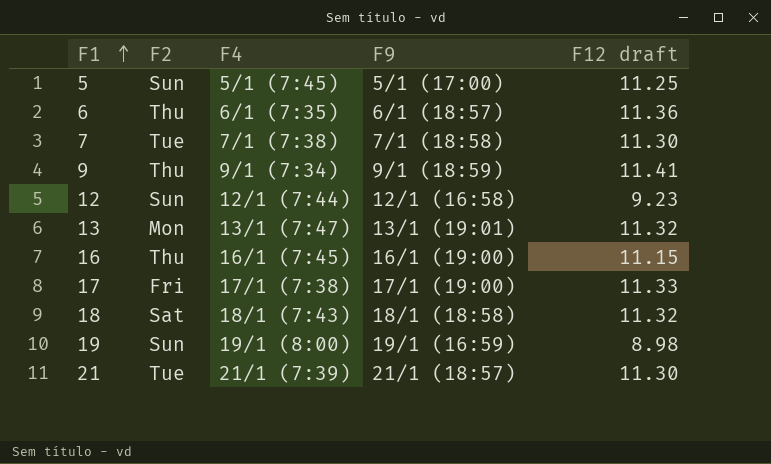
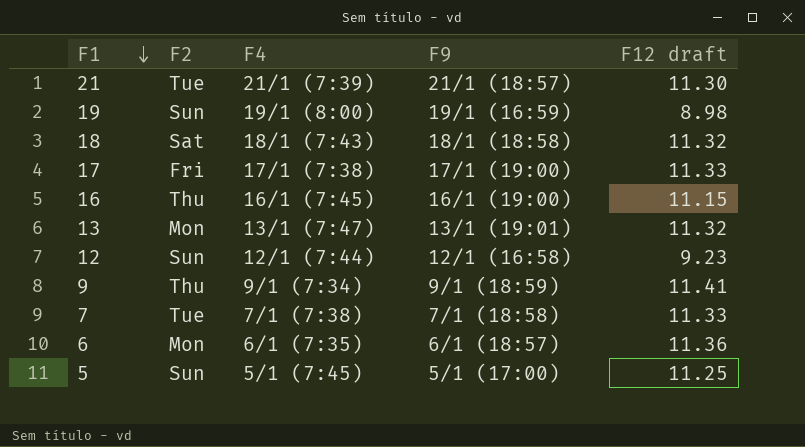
row order: F1 ascending -> F1 descending
7 | F12 draft: 11.30 -> 11.33
6 | F2: Thu -> Mon

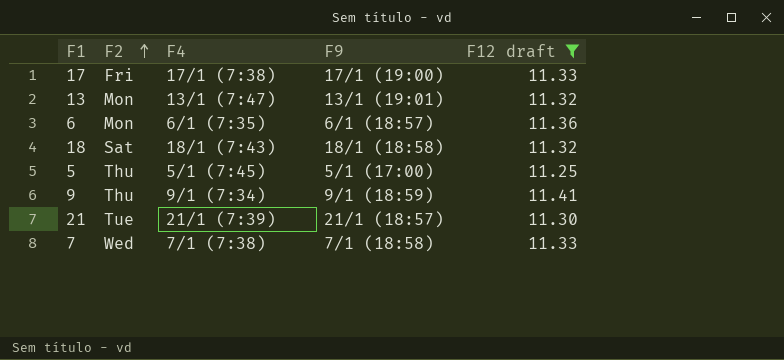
filter: none -> F12 draft >= 11.25
row order: F1 descending -> F2 ascending
5 | F2: Sun -> Thu
7 | F2: Tue -> Wed

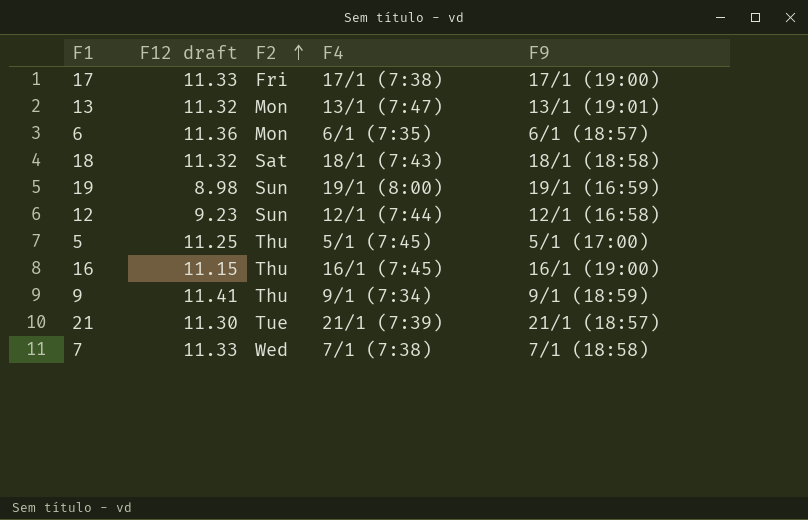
filter: F12 draft >= 11.25 -> none
column F12 draft | position: 5 -> 2

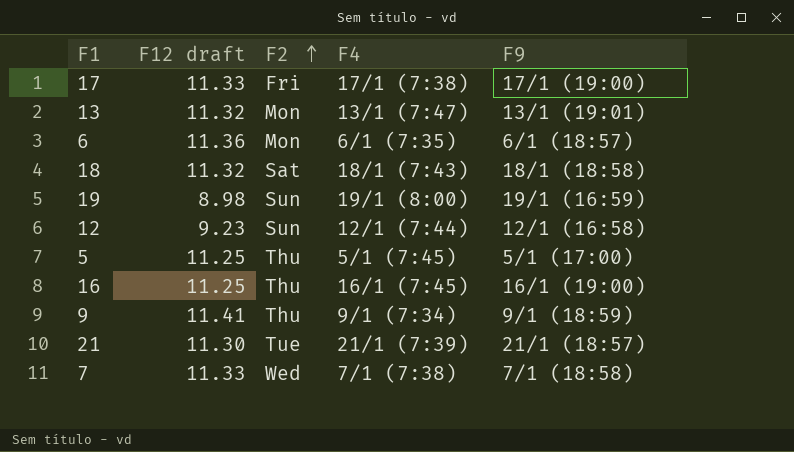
16 | F12 draft: 11.15 -> 11.25

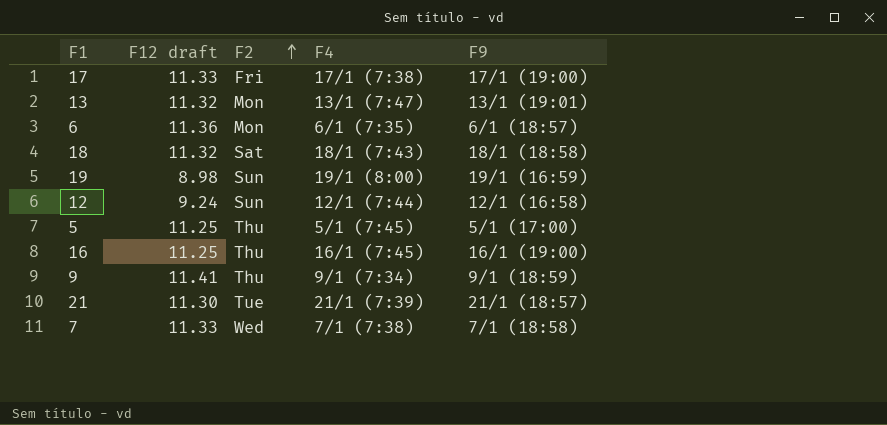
12 | F12 draft: 9.23 -> 9.24

